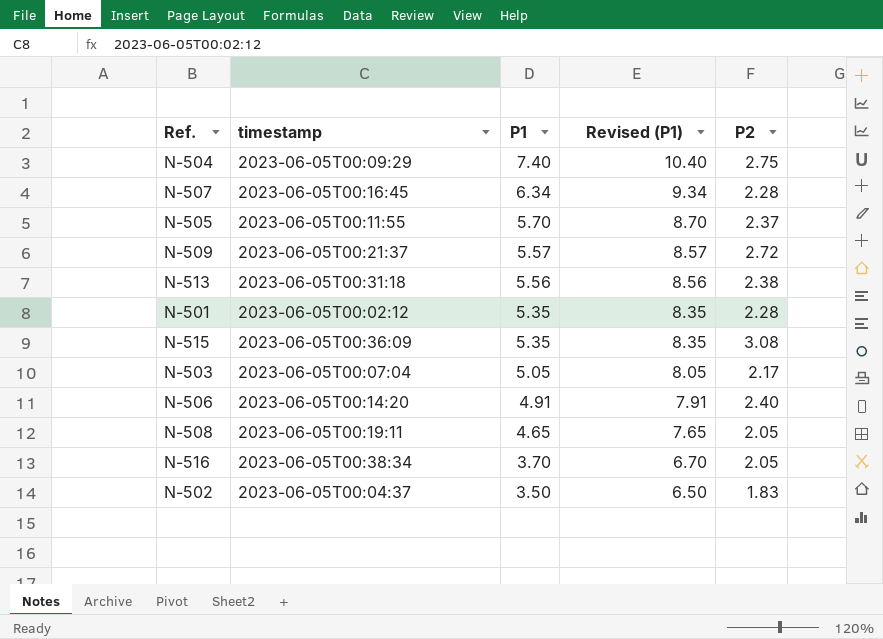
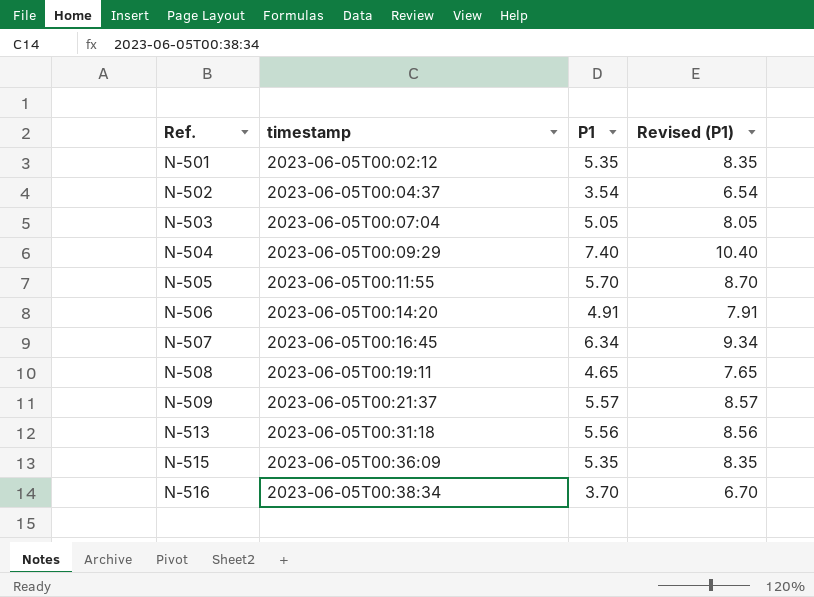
row order: P1 descending -> Ref. ascending
column P2 | position: 5 -> none
N-502 | P1: 3.50 -> 3.54
N-502 | Revised (P1): 6.50 -> 6.54

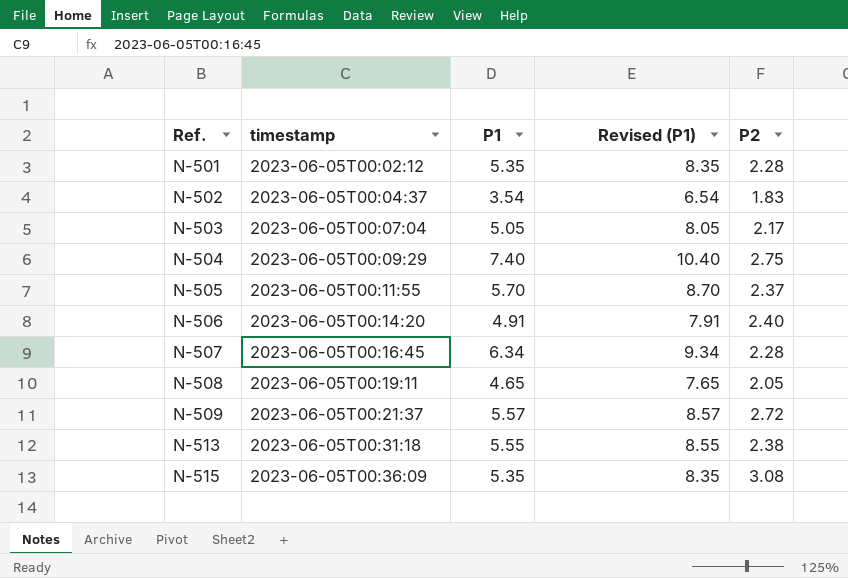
column P2 | position: none -> 5
row N-516: 2023-06-05T00:38:34 | 3.70 | 6.70 -> none
N-513 | P1: 5.56 -> 5.55
N-513 | Revised (P1): 8.56 -> 8.55

